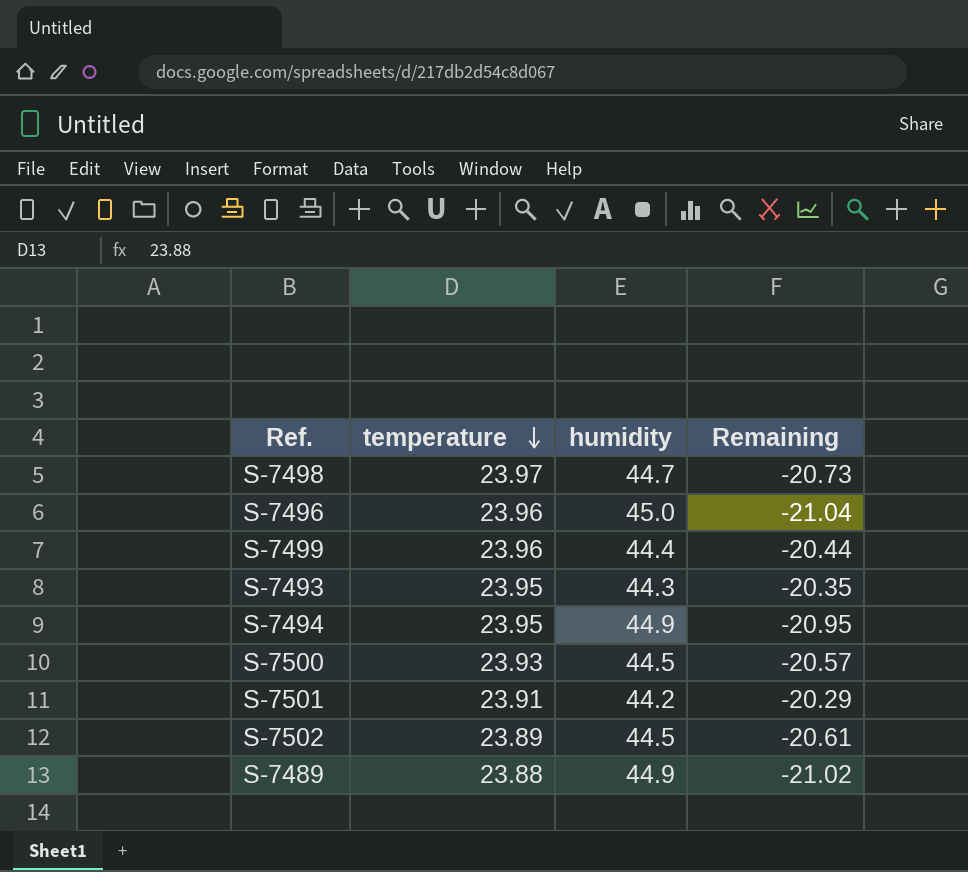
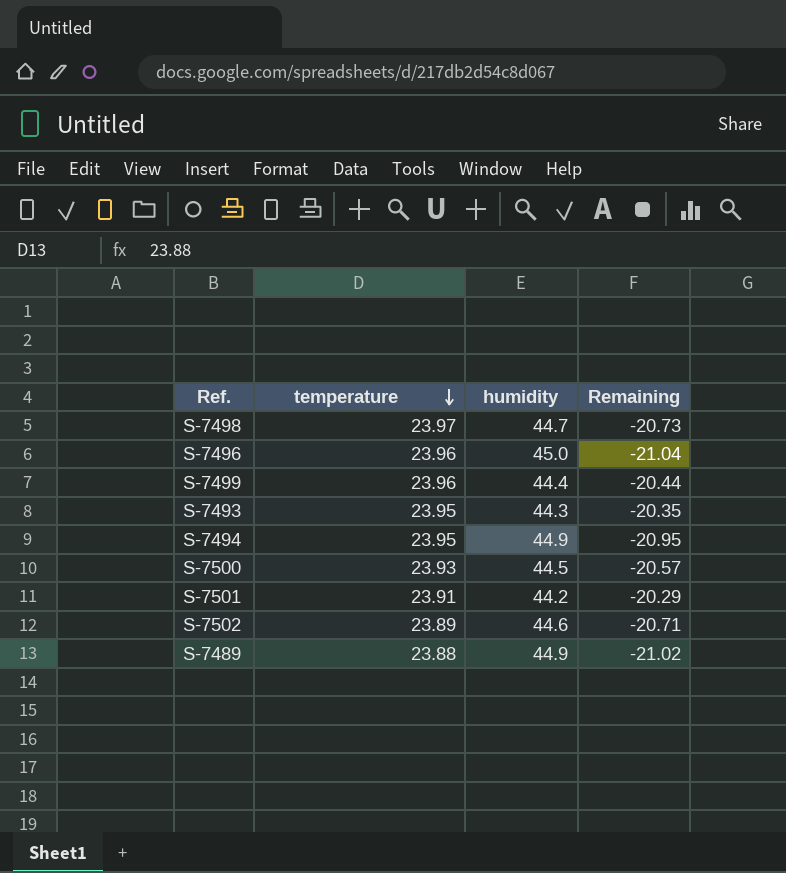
S-7502 | humidity: 44.5 -> 44.6
S-7502 | Remaining: -20.61 -> -20.71

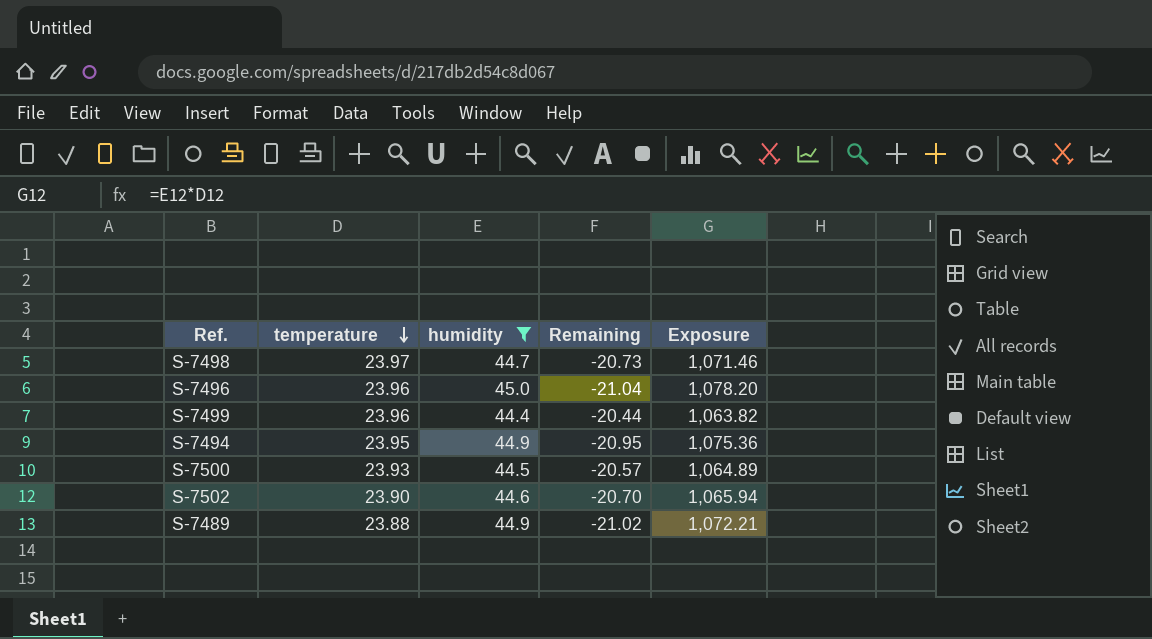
filter: none -> humidity >= 44.4
column Exposure | formula: none -> [temperature] * [humidity]
S-7502 | temperature: 23.89 -> 23.90
S-7502 | Remaining: -20.71 -> -20.70

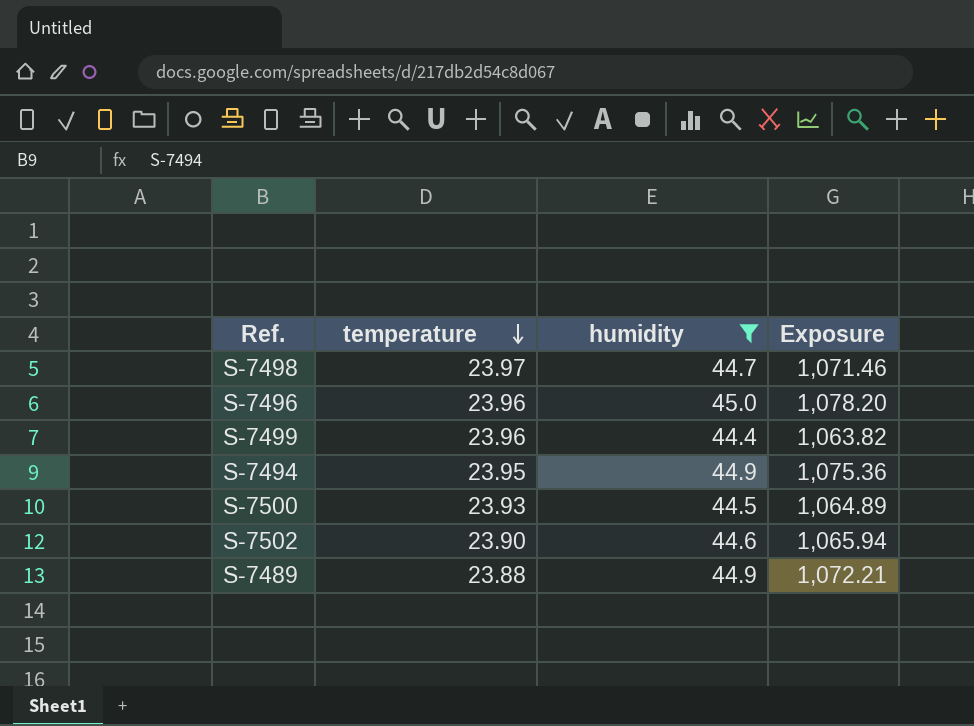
column Remaining | formula: [temperature] - [humidity] -> none

